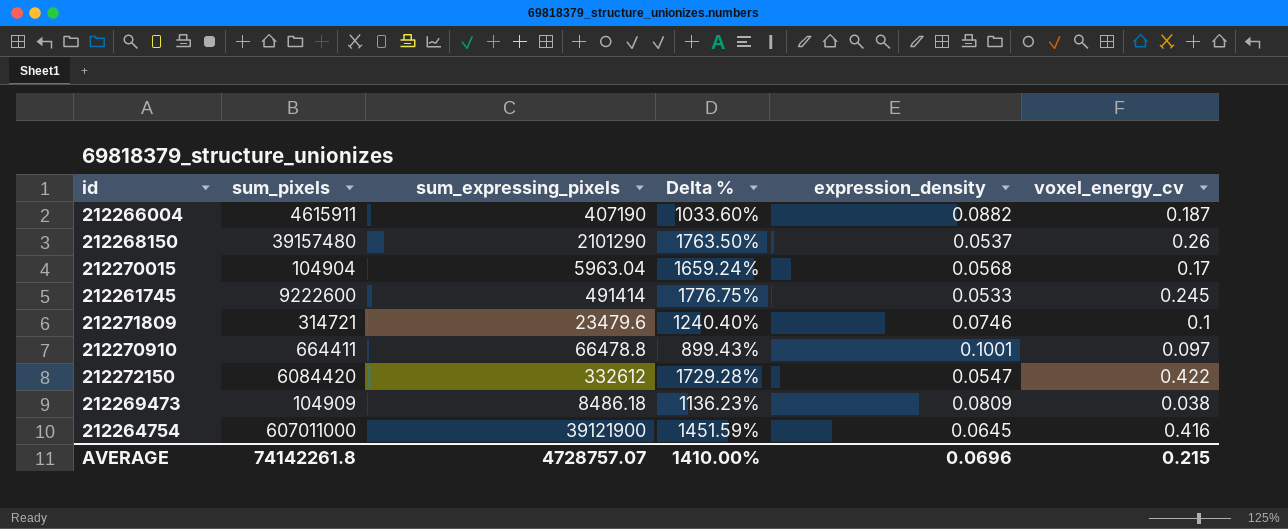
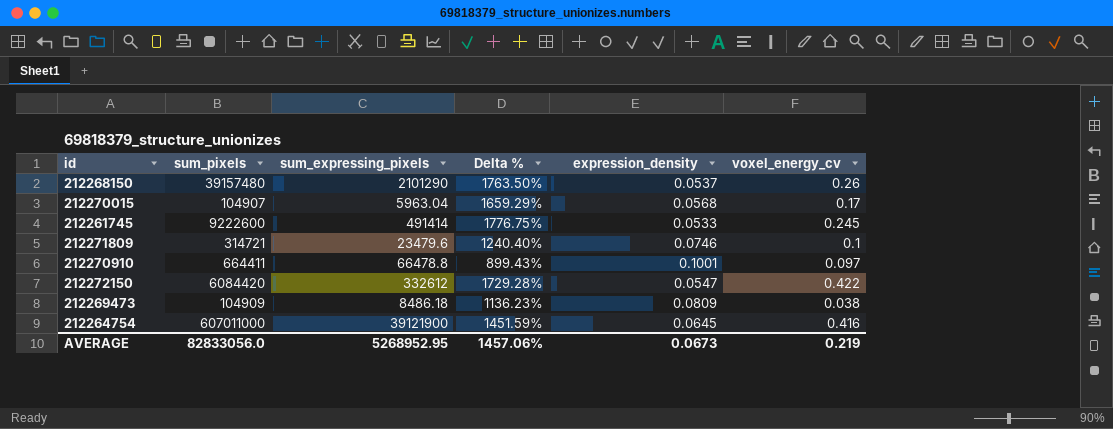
row 212266004: 4615911 | 407190 | 1033.60% | 0.0882 | 0.187 -> none
212270015 | sum_pixels: 104904 -> 104907
212270015 | Delta %: 1659.24% -> 1659.29%
AVERAGE | sum_pixels: 74142261.8 -> 82833056.0
AVERAGE | sum_expressing_pixels: 4728757.07 -> 5268952.95
AVERAGE | Delta %: 1410.00% -> 1457.06%
AVERAGE | expression_density: 0.0696 -> 0.0673
AVERAGE | voxel_energy_cv: 0.215 -> 0.219

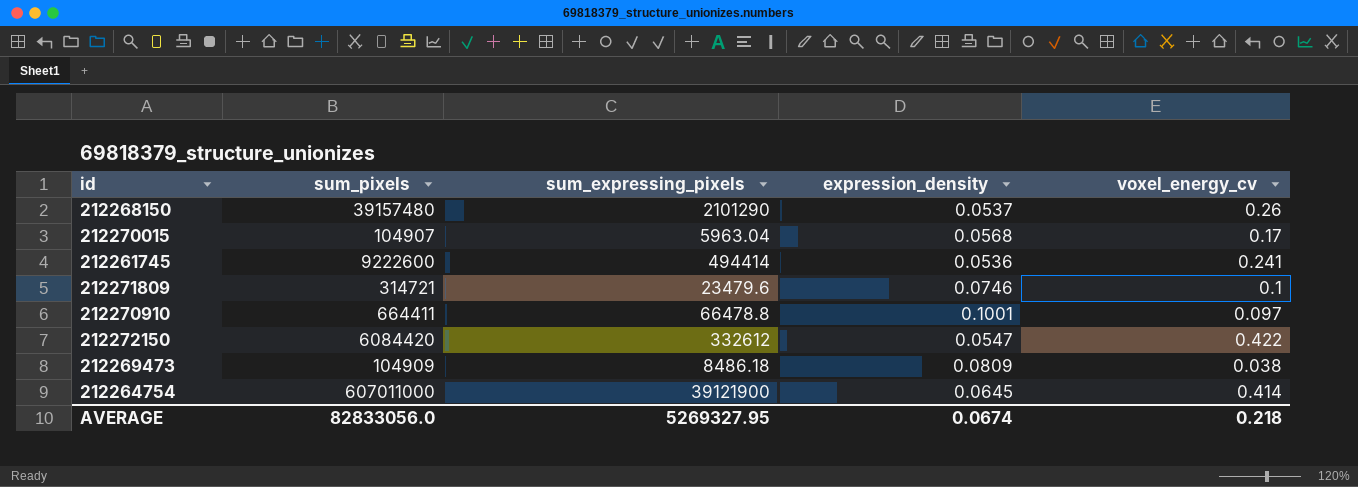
column Delta % | formula: ([sum_pixels] - [sum_expressing_pixels]) / [sum_expressing_pixels] -> none
212261745 | sum_expressing_pixels: 491414 -> 494414
212261745 | expression_density: 0.0533 -> 0.0536
212261745 | voxel_energy_cv: 0.245 -> 0.241
212264754 | voxel_energy_cv: 0.416 -> 0.414
AVERAGE | sum_expressing_pixels: 5268952.95 -> 5269327.95
AVERAGE | expression_density: 0.0673 -> 0.0674
AVERAGE | voxel_energy_cv: 0.219 -> 0.218

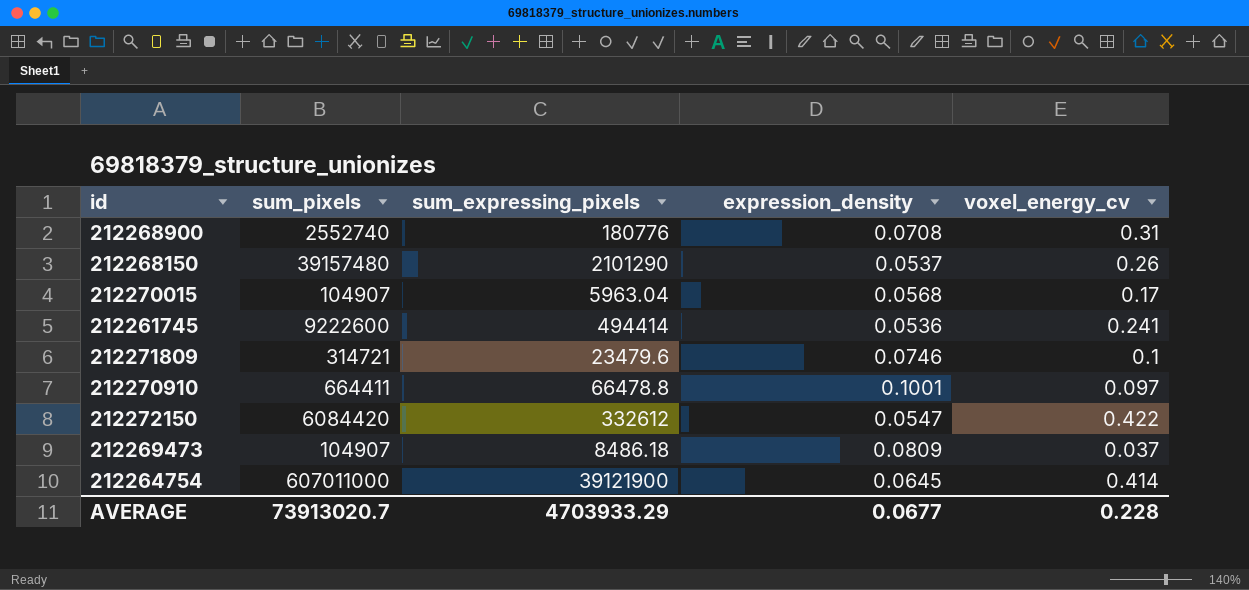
row 212268900: none -> 2552740 | 180776 | 0.0708 | 0.31
212269473 | sum_pixels: 104909 -> 104907
212269473 | voxel_energy_cv: 0.038 -> 0.037
AVERAGE | sum_pixels: 82833056.0 -> 73913020.7
AVERAGE | sum_expressing_pixels: 5269327.95 -> 4703933.29
AVERAGE | expression_density: 0.0674 -> 0.0677
AVERAGE | voxel_energy_cv: 0.218 -> 0.228

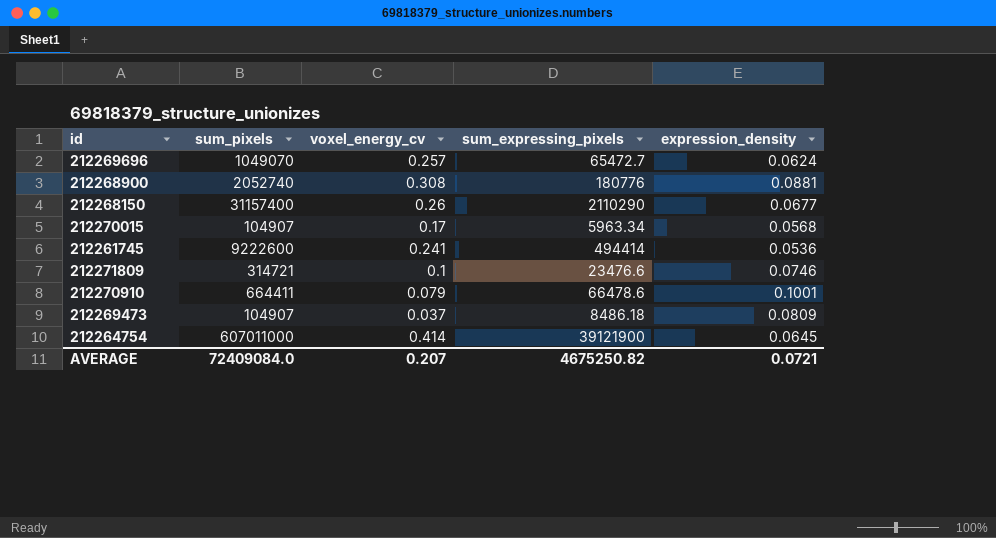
column voxel_energy_cv | position: 5 -> 3
row 212272150: 6084420 | 332612 | 0.0547 | 0.422 -> none
row 212269696: none -> 1049070 | 0.257 | 65472.7 | 0.0624
212268900 | sum_pixels: 2552740 -> 2052740
212268900 | voxel_energy_cv: 0.31 -> 0.308
212268900 | expression_density: 0.0708 -> 0.0881
212268150 | sum_pixels: 39157480 -> 31157400
212268150 | sum_expressing_pixels: 2101290 -> 2110290
212268150 | expression_density: 0.0537 -> 0.0677
212270015 | sum_expressing_pixels: 5963.04 -> 5963.34
212271809 | sum_expressing_pixels: 23479.6 -> 23476.6
212270910 | voxel_energy_cv: 0.097 -> 0.079
212270910 | sum_expressing_pixels: 66478.8 -> 66478.6
AVERAGE | sum_pixels: 73913020.7 -> 72409084.0
AVERAGE | voxel_energy_cv: 0.228 -> 0.207
AVERAGE | sum_expressing_pixels: 4703933.29 -> 4675250.82
AVERAGE | expression_density: 0.0677 -> 0.0721

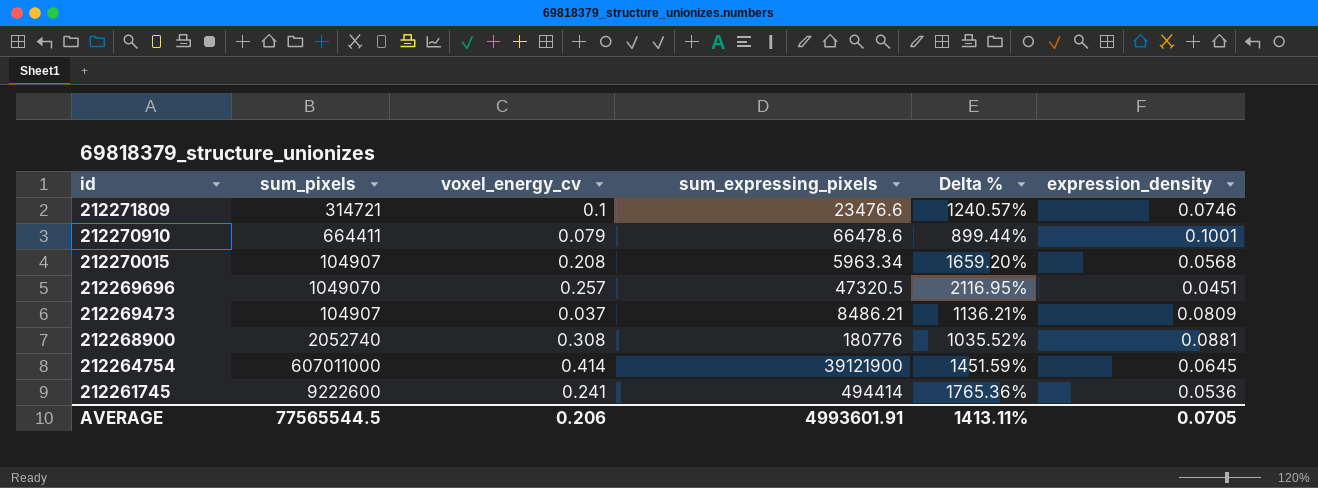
row order: none -> id descending
column Delta % | formula: none -> ([sum_pixels] - [sum_expressing_pixels]) / [sum_expressing_pixels]
row 212268150: 31157400 | 0.26 | 2110290 | 0.0677 -> none
212270015 | voxel_energy_cv: 0.17 -> 0.208
212269696 | sum_expressing_pixels: 65472.7 -> 47320.5
212269696 | expression_density: 0.0624 -> 0.0451
212269473 | sum_expressing_pixels: 8486.18 -> 8486.21
AVERAGE | sum_pixels: 72409084.0 -> 77565544.5
AVERAGE | voxel_energy_cv: 0.207 -> 0.206
AVERAGE | sum_expressing_pixels: 4675250.82 -> 4993601.91
AVERAGE | expression_density: 0.0721 -> 0.0705

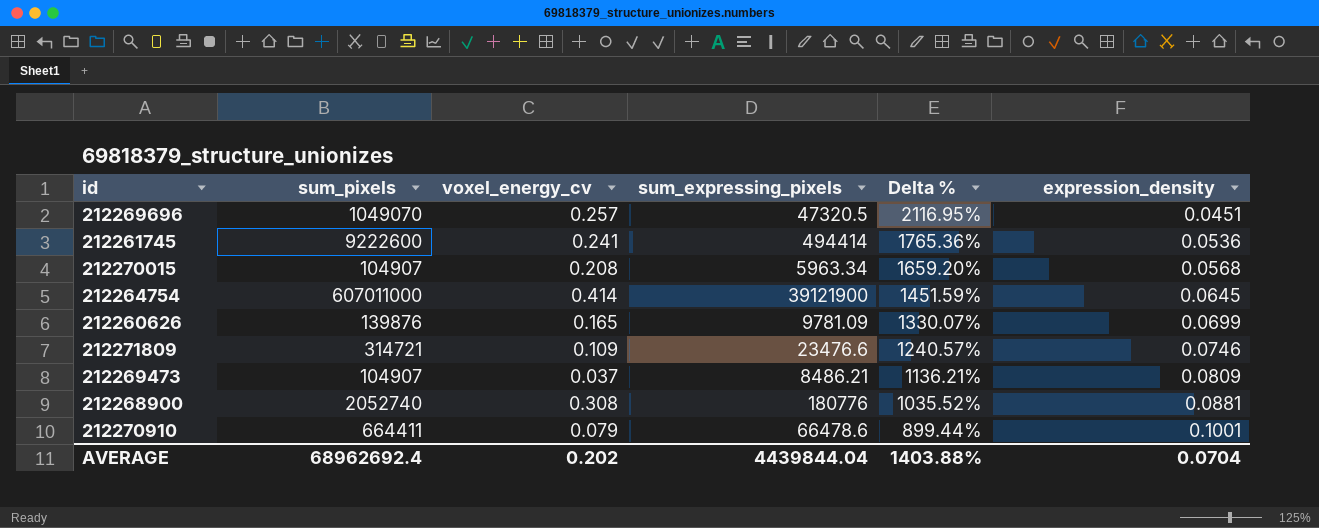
row order: id descending -> Delta % descending
row 212260626: none -> 139876 | 0.165 | 9781.09 | 1330.07% | 0.0699
212271809 | voxel_energy_cv: 0.1 -> 0.109
AVERAGE | sum_pixels: 77565544.5 -> 68962692.4
AVERAGE | voxel_energy_cv: 0.206 -> 0.202
AVERAGE | sum_expressing_pixels: 4993601.91 -> 4439844.04
AVERAGE | Delta %: 1413.11% -> 1403.88%
AVERAGE | expression_density: 0.0705 -> 0.0704

